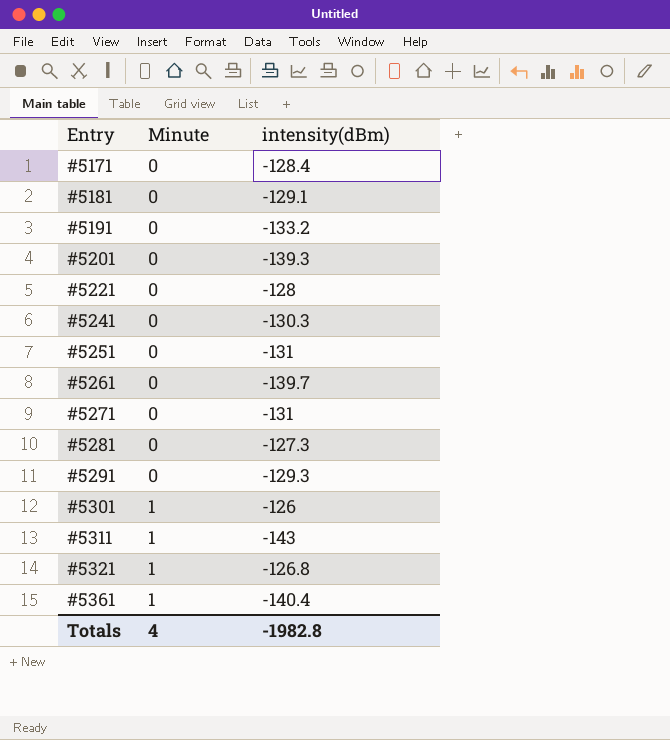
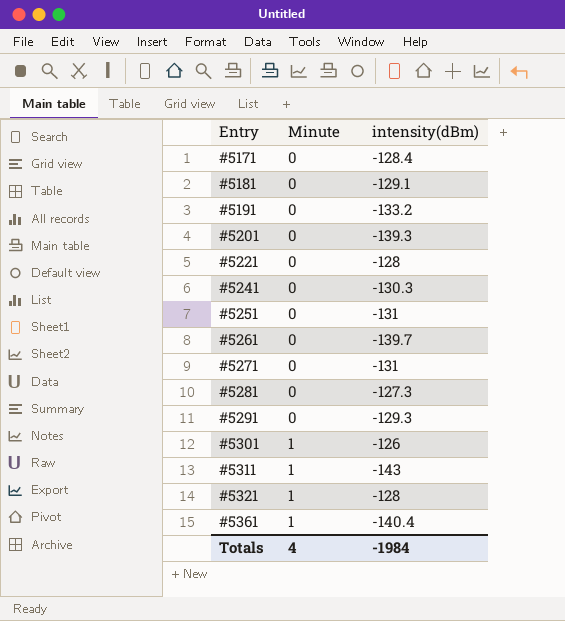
#5321 | intensity(dBm): -126.8 -> -128
Totals | intensity(dBm): -1982.8 -> -1984

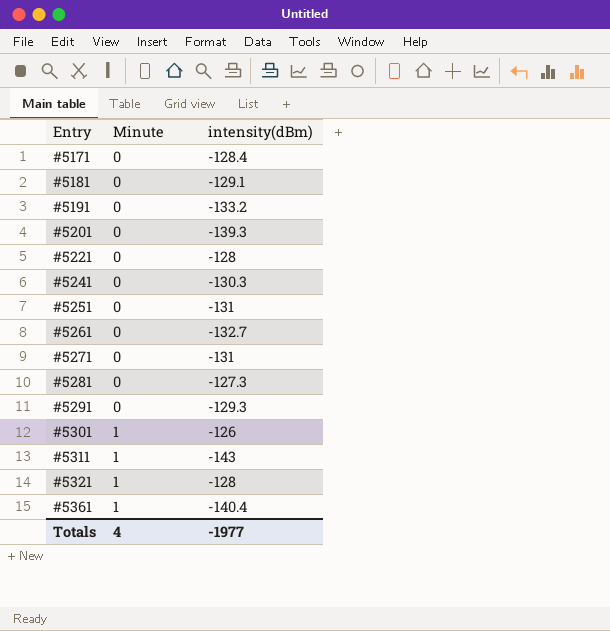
#5261 | intensity(dBm): -139.7 -> -132.7
Totals | intensity(dBm): -1984 -> -1977

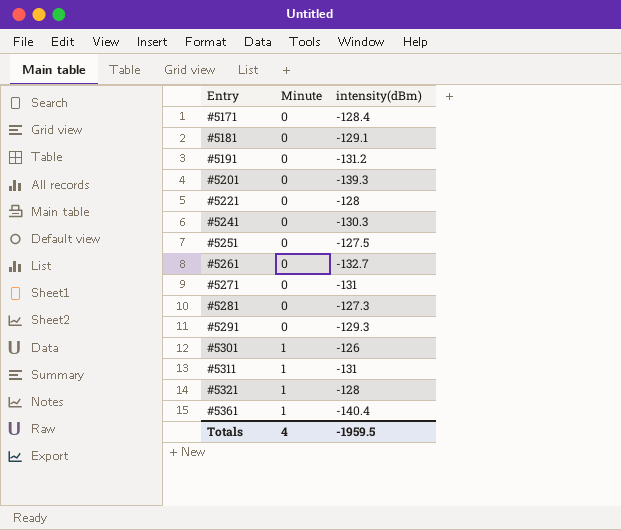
#5191 | intensity(dBm): -133.2 -> -131.2
#5251 | intensity(dBm): -131 -> -127.5
#5311 | intensity(dBm): -143 -> -131
Totals | intensity(dBm): -1977 -> -1959.5

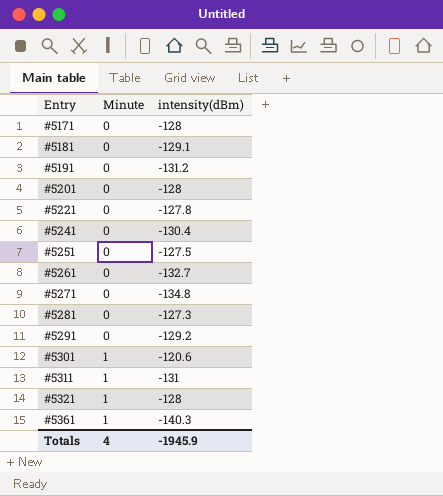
#5171 | intensity(dBm): -128.4 -> -128
#5201 | intensity(dBm): -139.3 -> -128
#5221 | intensity(dBm): -128 -> -127.8
#5241 | intensity(dBm): -130.3 -> -130.4
#5271 | intensity(dBm): -131 -> -134.8
#5291 | intensity(dBm): -129.3 -> -129.2
#5301 | intensity(dBm): -126 -> -120.6
#5361 | intensity(dBm): -140.4 -> -140.3
Totals | intensity(dBm): -1959.5 -> -1945.9

